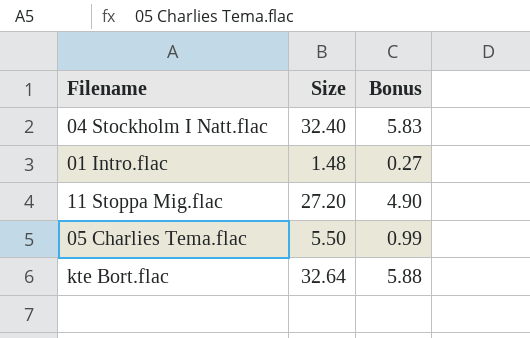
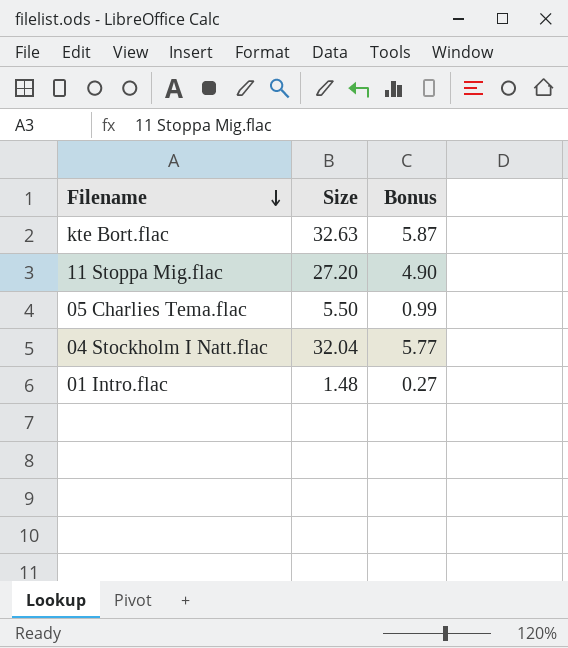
row order: none -> Filename descending
kte Bort.flac | Size: 32.64 -> 32.63
kte Bort.flac | Bonus: 5.88 -> 5.87
04 Stockholm I Natt.flac | Size: 32.40 -> 32.04
04 Stockholm I Natt.flac | Bonus: 5.83 -> 5.77

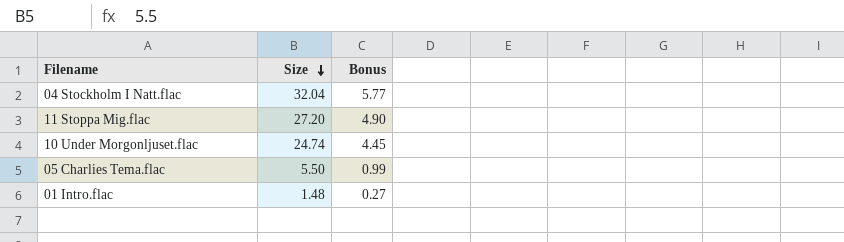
row order: Filename descending -> Size descending
row kte Bort.flac: 32.63 | 5.87 -> none
row 10 Under Morgonljuset.flac: none -> 24.74 | 4.45

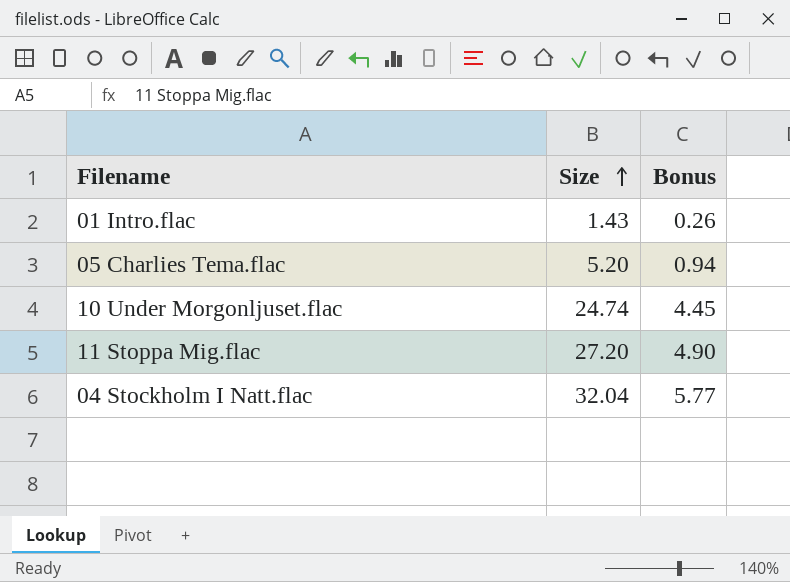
row order: Size descending -> Size ascending
01 Intro.flac | Size: 1.48 -> 1.43
01 Intro.flac | Bonus: 0.27 -> 0.26
05 Charlies Tema.flac | Size: 5.50 -> 5.20
05 Charlies Tema.flac | Bonus: 0.99 -> 0.94

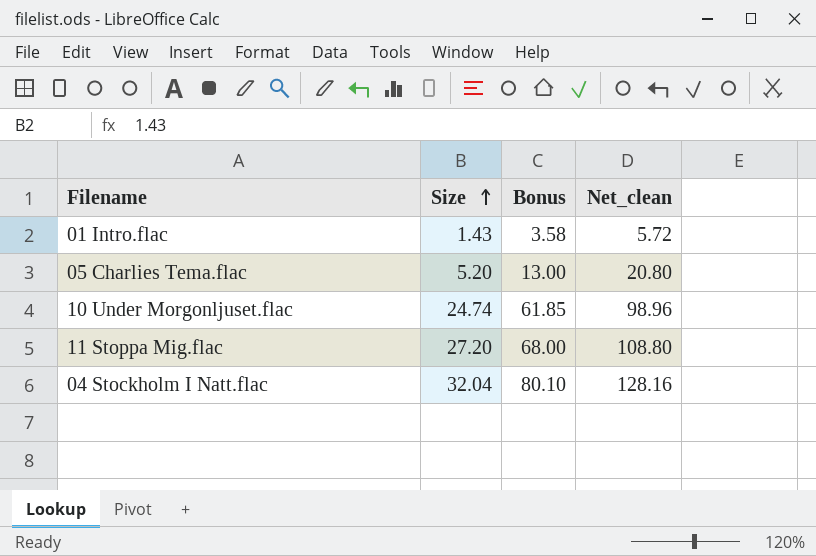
column Bonus | formula: [Size] * 0.18 -> [Size] * 2.5
column Net_clean | formula: none -> [Size] * 4

